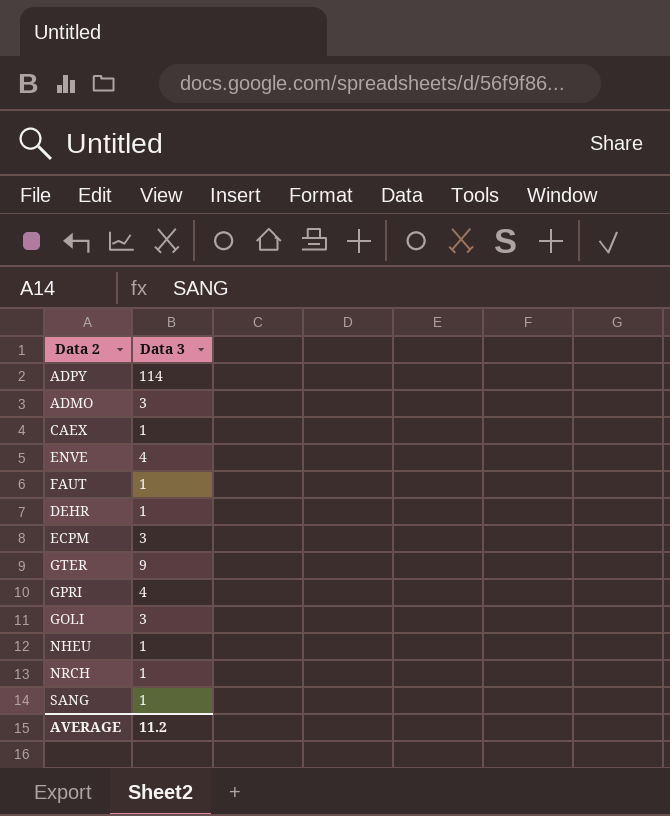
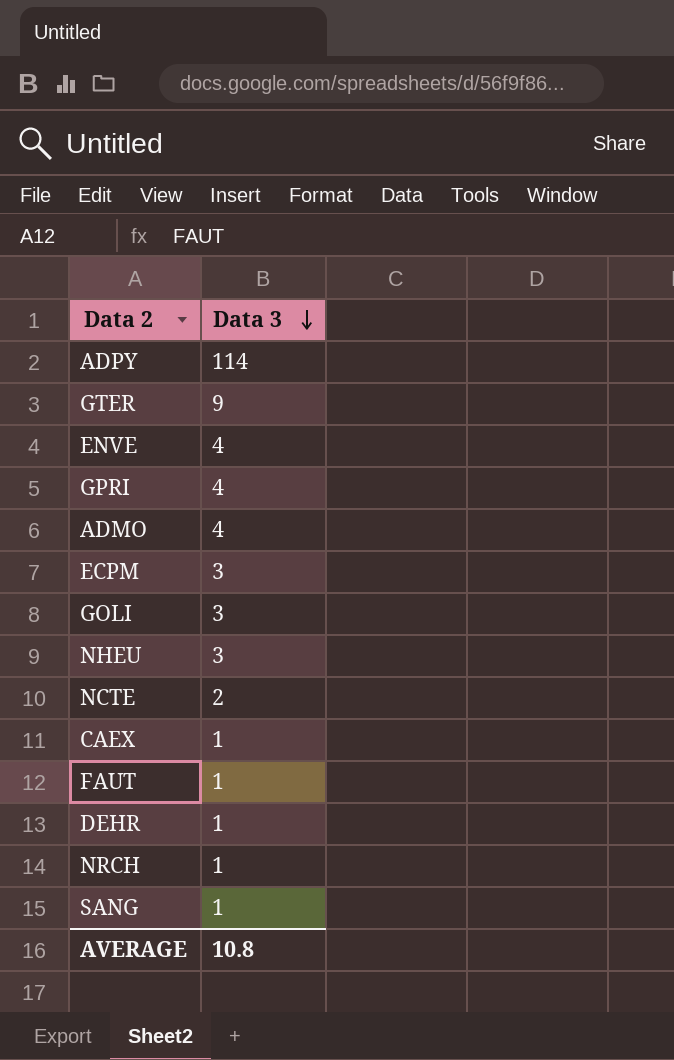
row order: none -> Data 3 descending
ADMO | Data 3: 3 -> 4
NHEU | Data 3: 1 -> 3
row NCTE: none -> 2
AVERAGE | Data 3: 11.2 -> 10.8

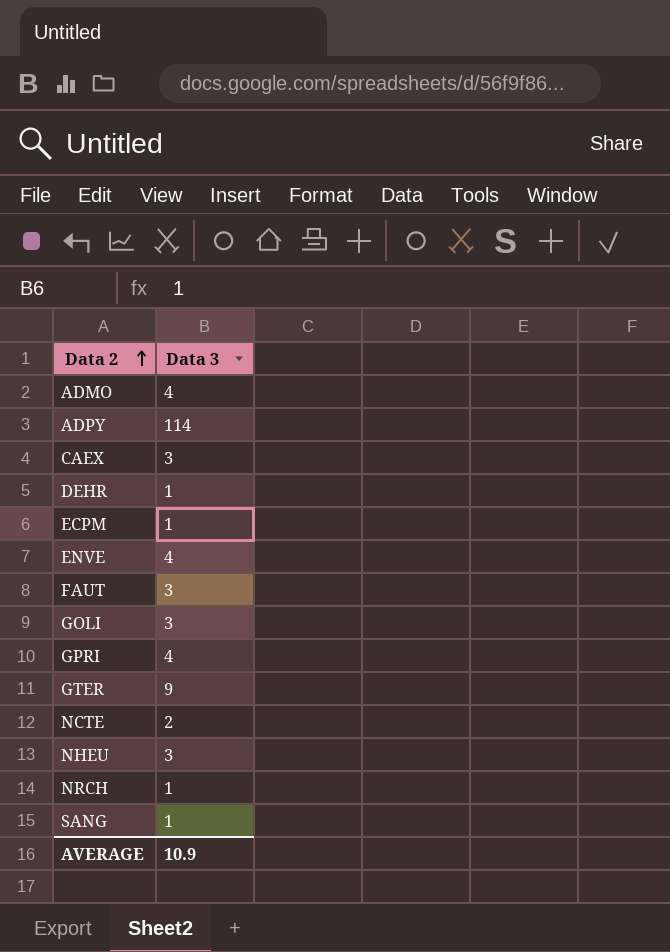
row order: Data 3 descending -> Data 2 ascending
CAEX | Data 3: 1 -> 3
ECPM | Data 3: 3 -> 1
FAUT | Data 3: 1 -> 3
AVERAGE | Data 3: 10.8 -> 10.9

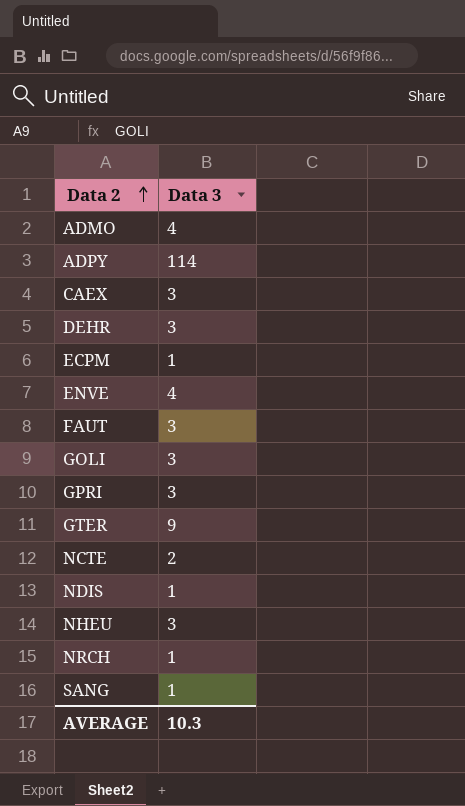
DEHR | Data 3: 1 -> 3
GPRI | Data 3: 4 -> 3
row NDIS: none -> 1
AVERAGE | Data 3: 10.9 -> 10.3

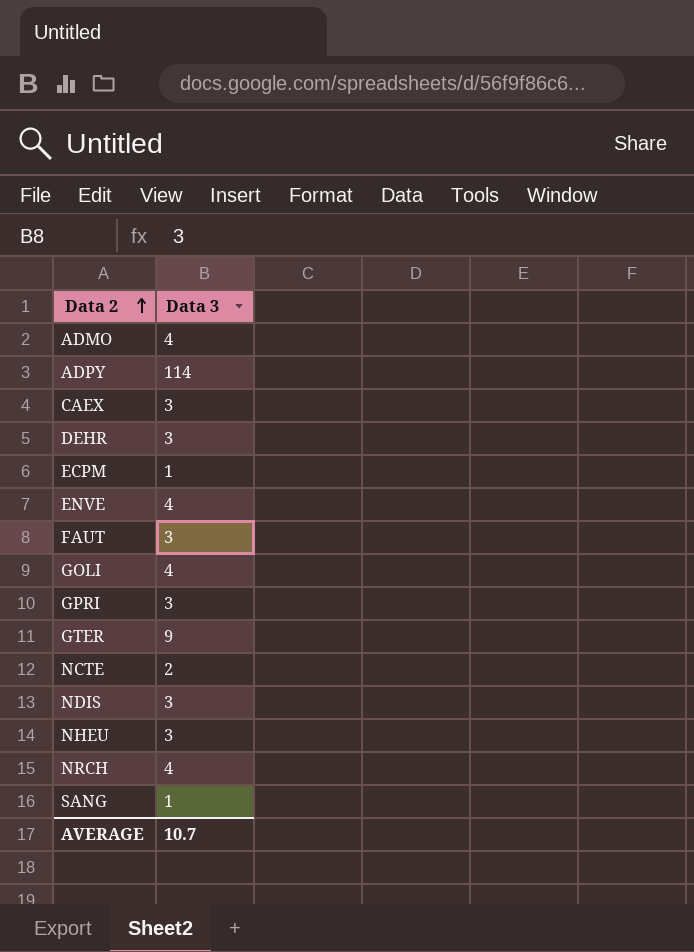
GOLI | Data 3: 3 -> 4
NDIS | Data 3: 1 -> 3
NRCH | Data 3: 1 -> 4
AVERAGE | Data 3: 10.3 -> 10.7

